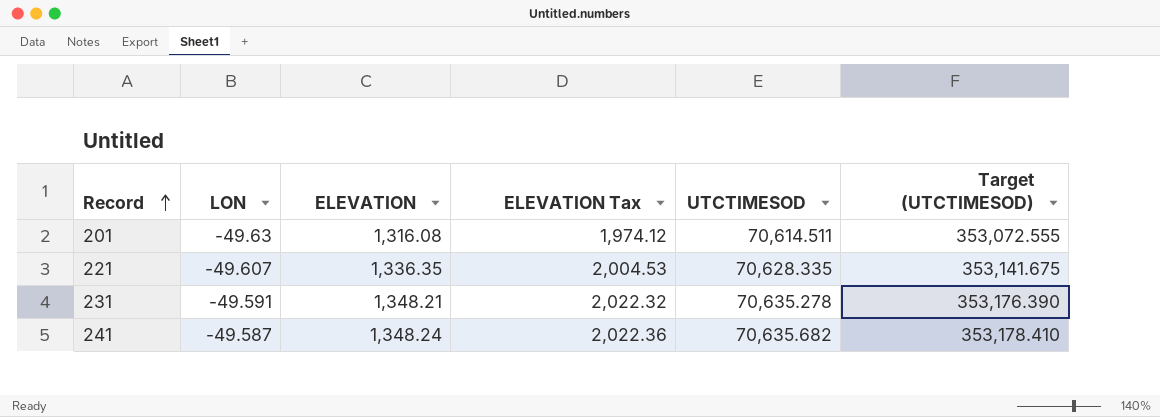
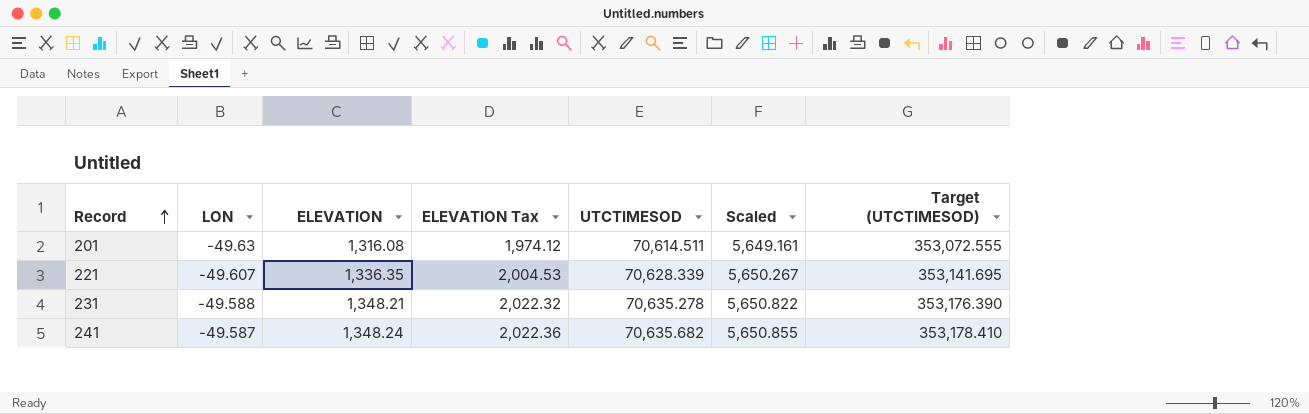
column Scaled | formula: none -> [UTCTIMESOD] * 0.08
221 | UTCTIMESOD: 70,628.335 -> 70,628.339
221 | Target (UTCTIMESOD): 353,141.675 -> 353,141.695
231 | LON: -49.591 -> -49.588

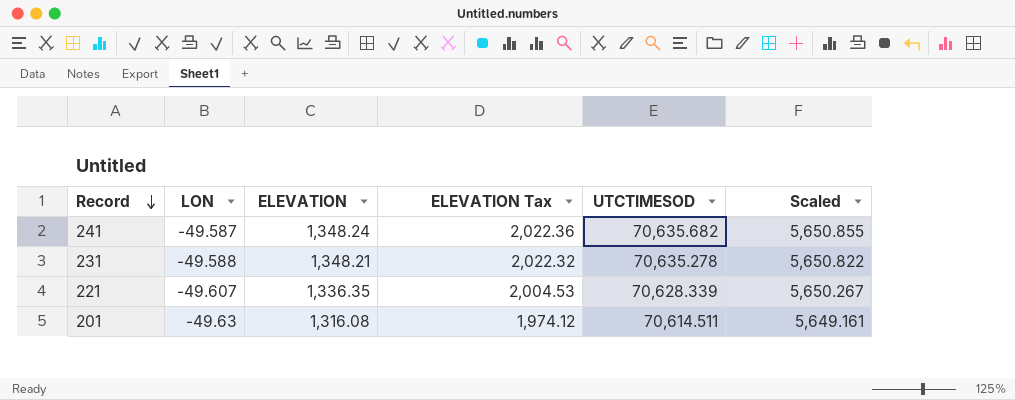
row order: Record ascending -> Record descending
column Target (UTCTIMESOD) | formula: [UTCTIMESOD] * 5 -> none

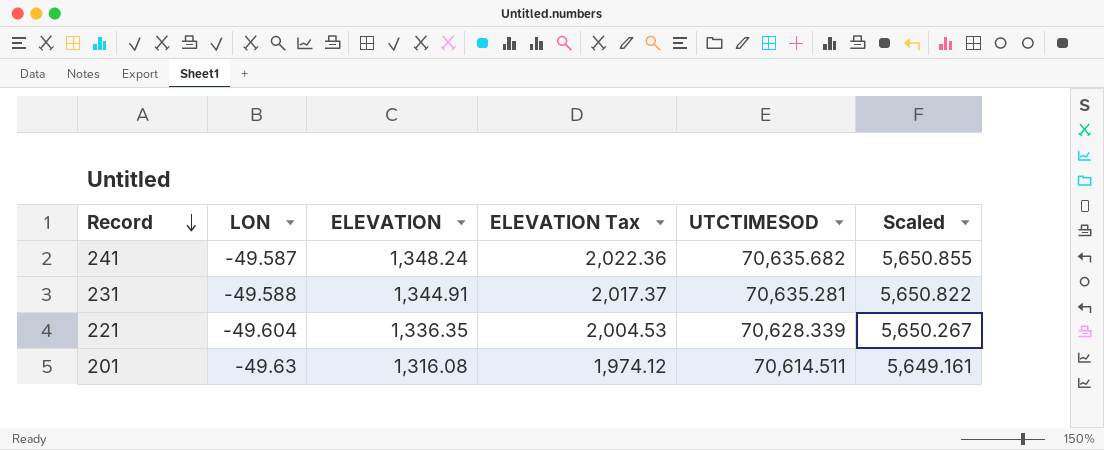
231 | ELEVATION: 1,348.21 -> 1,344.91
231 | ELEVATION Tax: 2,022.32 -> 2,017.37
231 | UTCTIMESOD: 70,635.278 -> 70,635.281
221 | LON: -49.607 -> -49.604

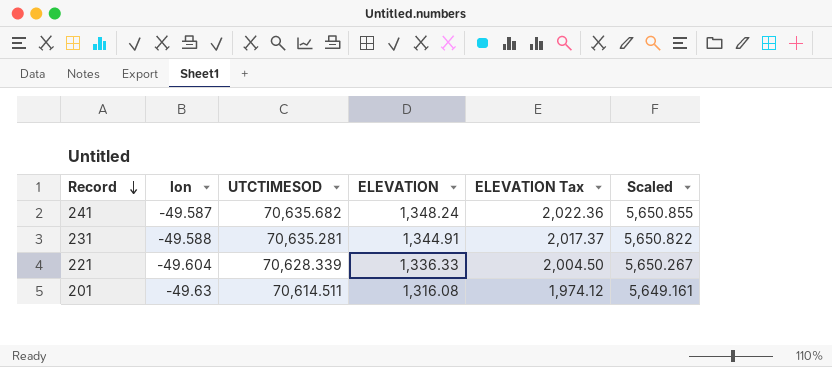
column name: LON -> lon
column UTCTIMESOD | position: 5 -> 3
221 | ELEVATION: 1,336.35 -> 1,336.33
221 | ELEVATION Tax: 2,004.53 -> 2,004.50

